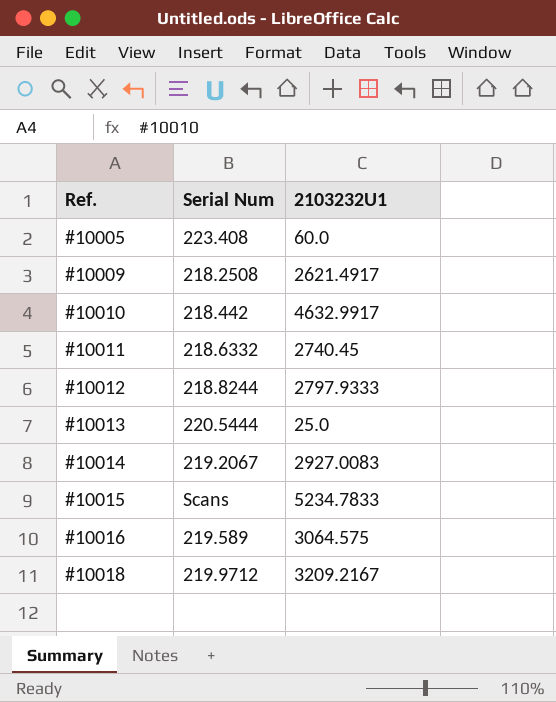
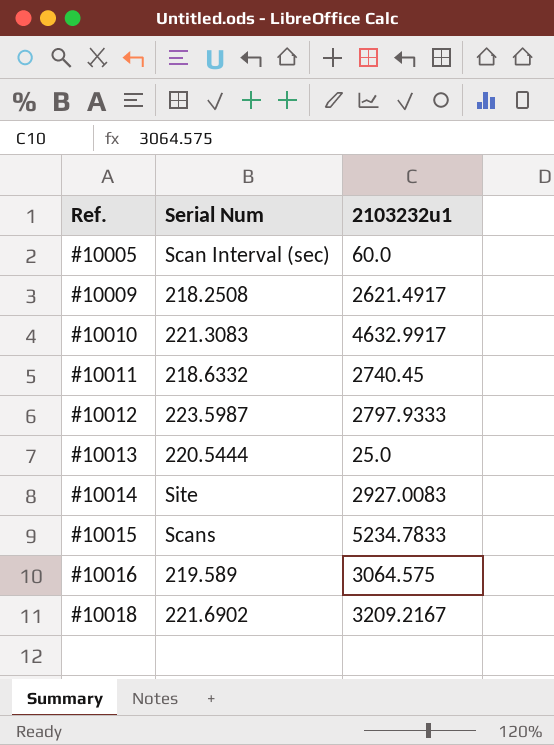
column name: 2103232U1 -> 2103232u1
#10005 | Serial Num: 223.408 -> Scan Interval (sec)
#10010 | Serial Num: 218.442 -> 221.3083
#10012 | Serial Num: 218.8244 -> 223.5987
#10014 | Serial Num: 219.2067 -> Site
#10018 | Serial Num: 219.9712 -> 221.6902

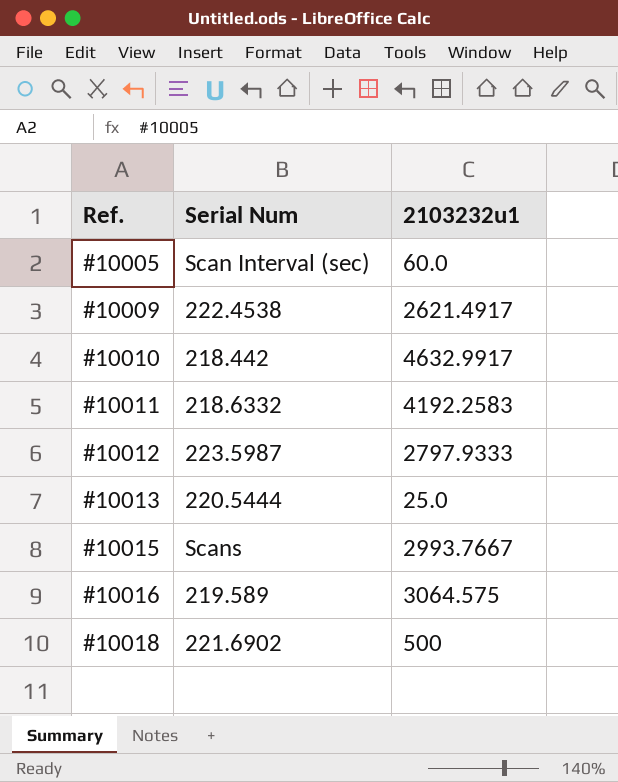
row #10014: Site | 2927.0083 -> none
#10009 | Serial Num: 218.2508 -> 222.4538
#10010 | Serial Num: 221.3083 -> 218.442
#10011 | 2103232u1: 2740.45 -> 4192.2583
#10015 | 2103232u1: 5234.7833 -> 2993.7667
#10018 | 2103232u1: 3209.2167 -> 500

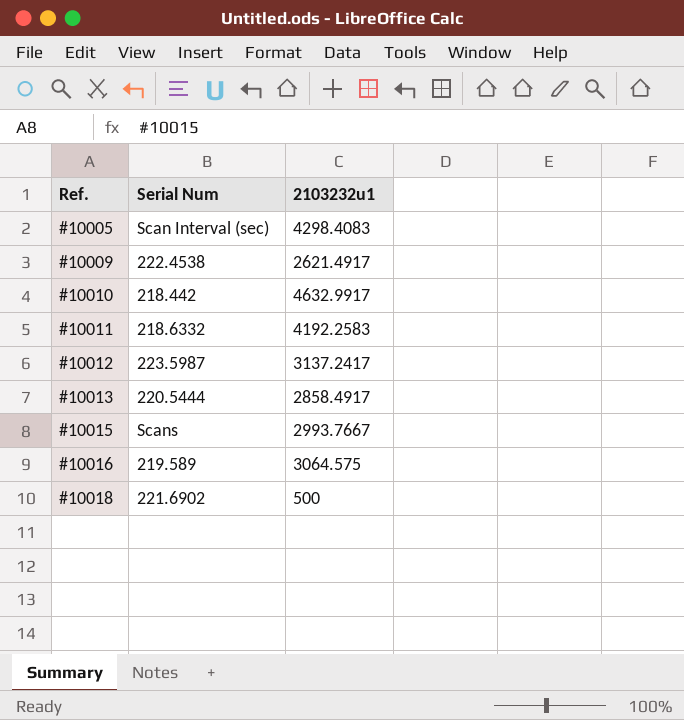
#10005 | 2103232u1: 60.0 -> 4298.4083
#10012 | 2103232u1: 2797.9333 -> 3137.2417
#10013 | 2103232u1: 25.0 -> 2858.4917

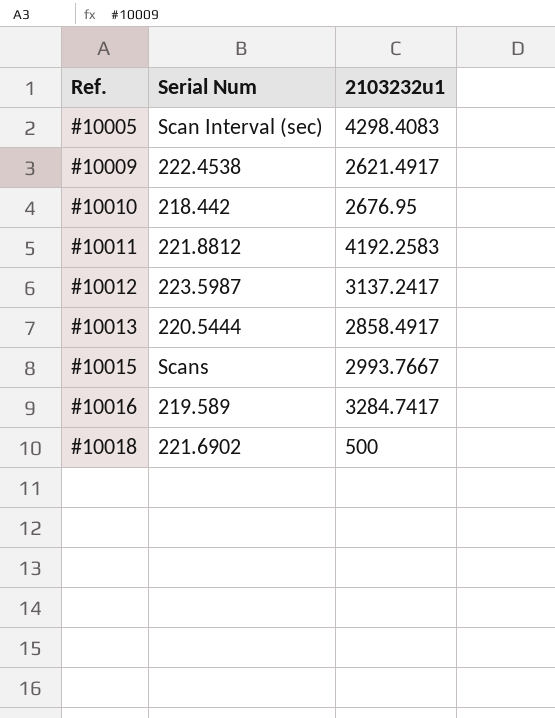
#10010 | 2103232u1: 4632.9917 -> 2676.95
#10011 | Serial Num: 218.6332 -> 221.8812
#10016 | 2103232u1: 3064.575 -> 3284.7417

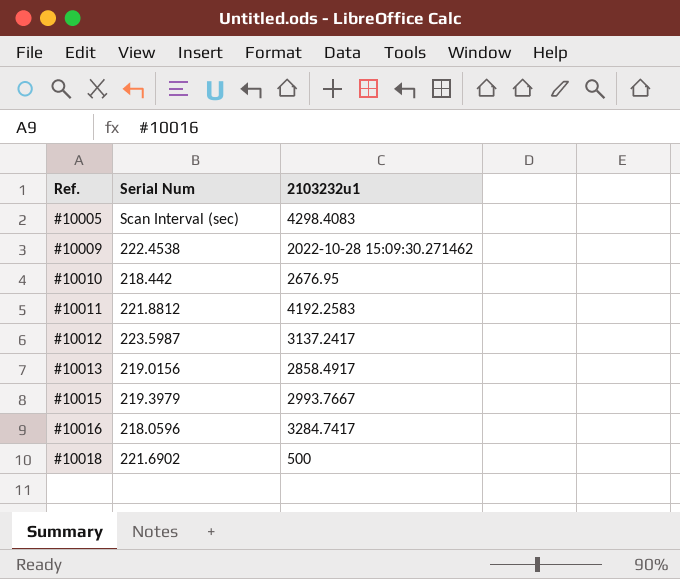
#10009 | 2103232u1: 2621.4917 -> 2022-10-28 15:09:30.271462
#10013 | Serial Num: 220.5444 -> 219.0156
#10015 | Serial Num: Scans -> 219.3979
#10016 | Serial Num: 219.589 -> 218.0596

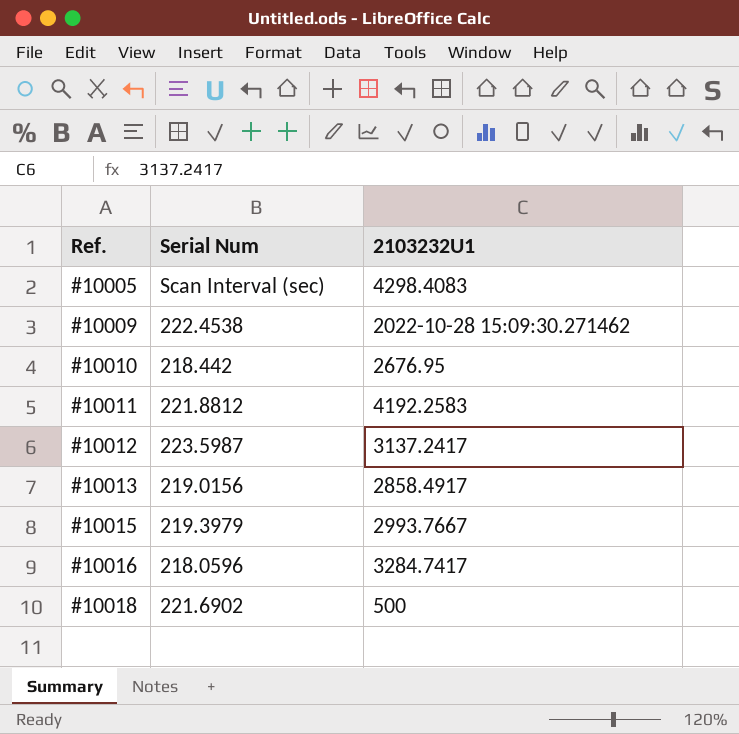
column name: 2103232u1 -> 2103232U1

